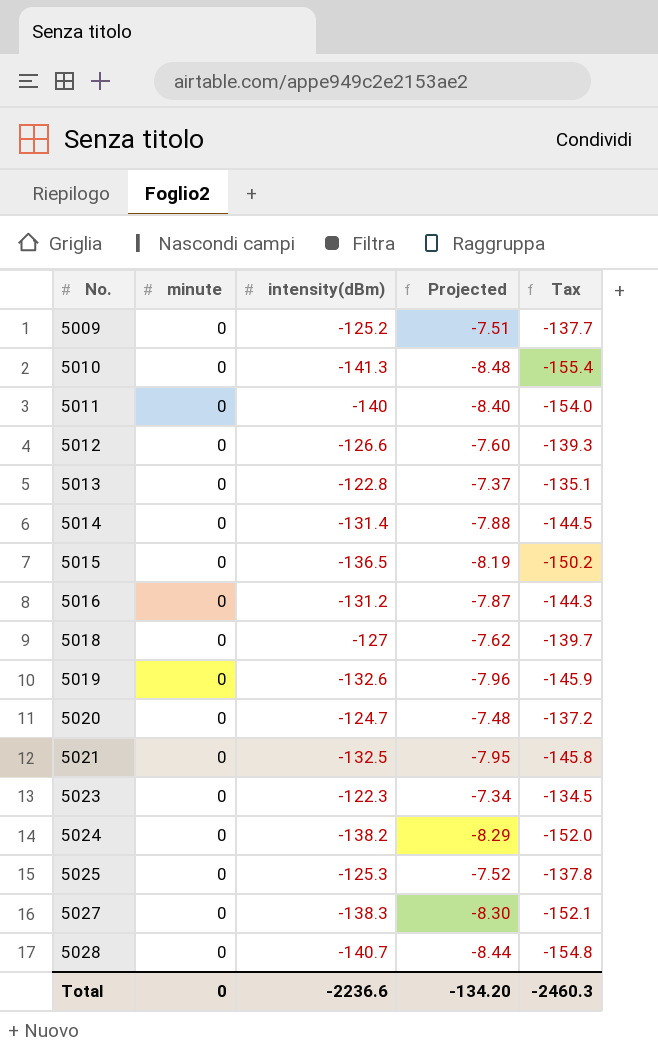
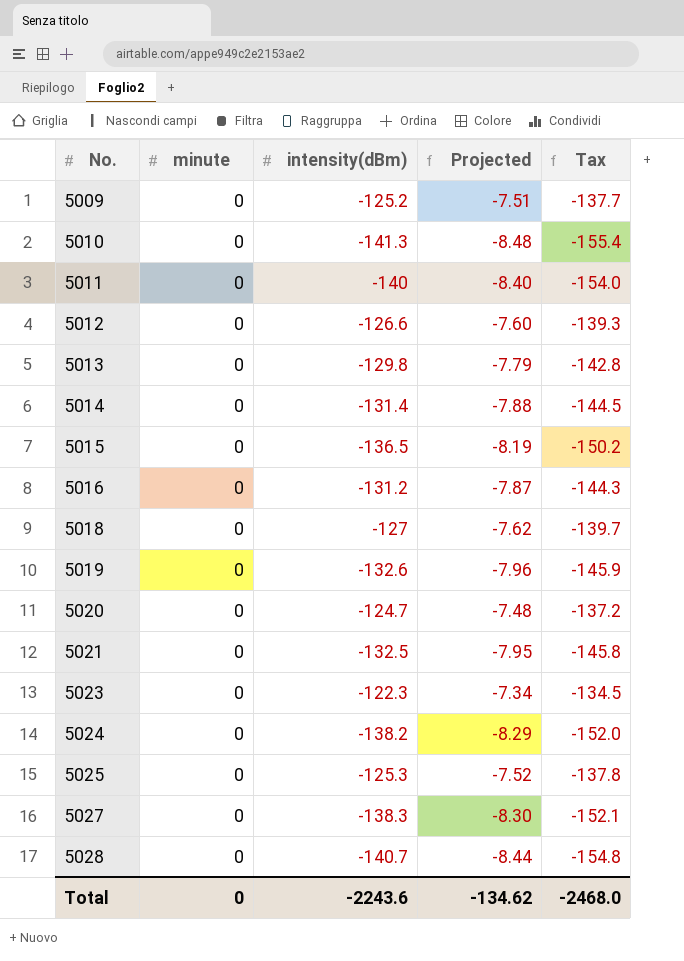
5013 | intensity(dBm): -122.8 -> -129.8
5013 | Projected: -7.37 -> -7.79
5013 | Tax: -135.1 -> -142.8
Total | intensity(dBm): -2236.6 -> -2243.6
Total | Projected: -134.20 -> -134.62
Total | Tax: -2460.3 -> -2468.0

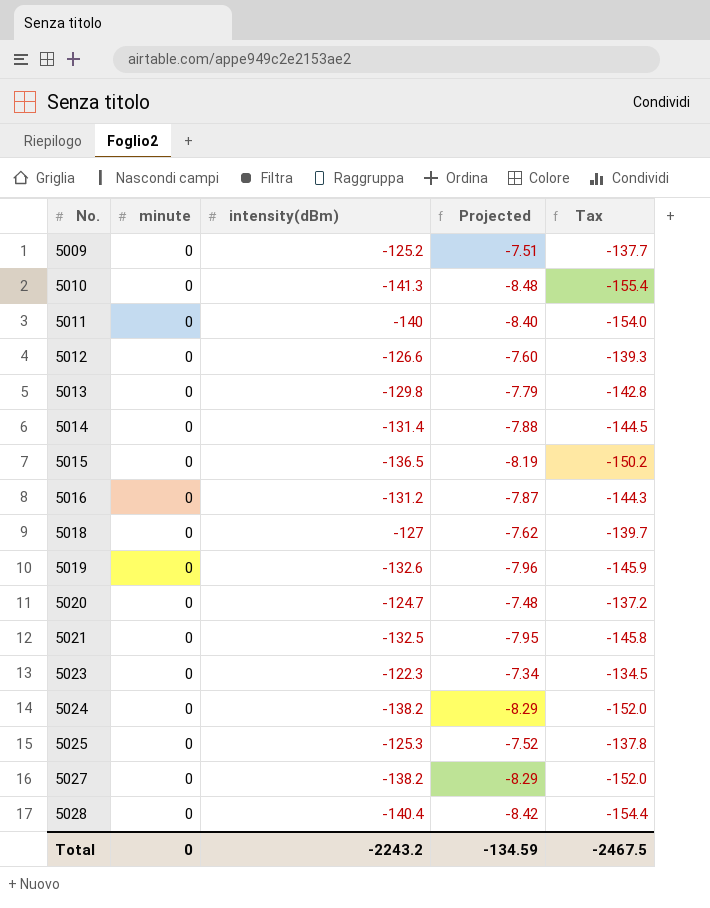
5027 | intensity(dBm): -138.3 -> -138.2
5027 | Projected: -8.30 -> -8.29
5027 | Tax: -152.1 -> -152.0
5028 | intensity(dBm): -140.7 -> -140.4
5028 | Projected: -8.44 -> -8.42
5028 | Tax: -154.8 -> -154.4
Total | intensity(dBm): -2243.6 -> -2243.2
Total | Projected: -134.62 -> -134.59
Total | Tax: -2468.0 -> -2467.5

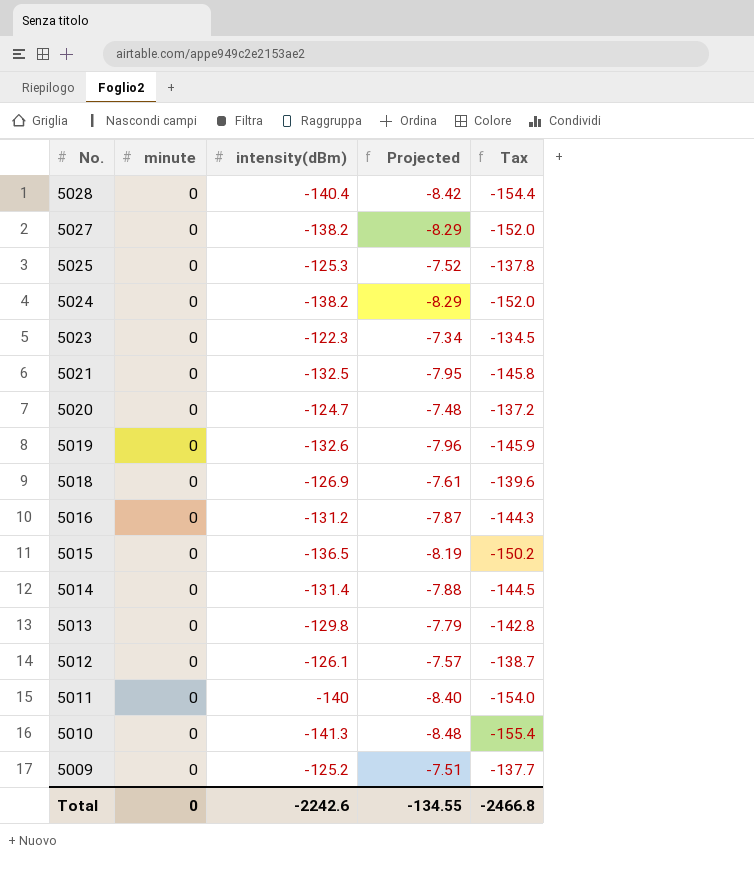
row order: No. ascending -> No. descending
5018 | intensity(dBm): -127 -> -126.9
5018 | Projected: -7.62 -> -7.61
5018 | Tax: -139.7 -> -139.6
5012 | intensity(dBm): -126.6 -> -126.1
5012 | Projected: -7.60 -> -7.57
5012 | Tax: -139.3 -> -138.7
Total | intensity(dBm): -2243.2 -> -2242.6
Total | Projected: -134.59 -> -134.55
Total | Tax: -2467.5 -> -2466.8

